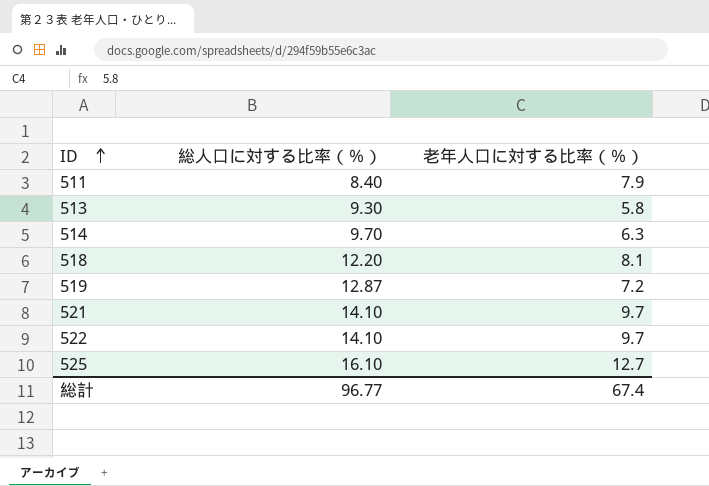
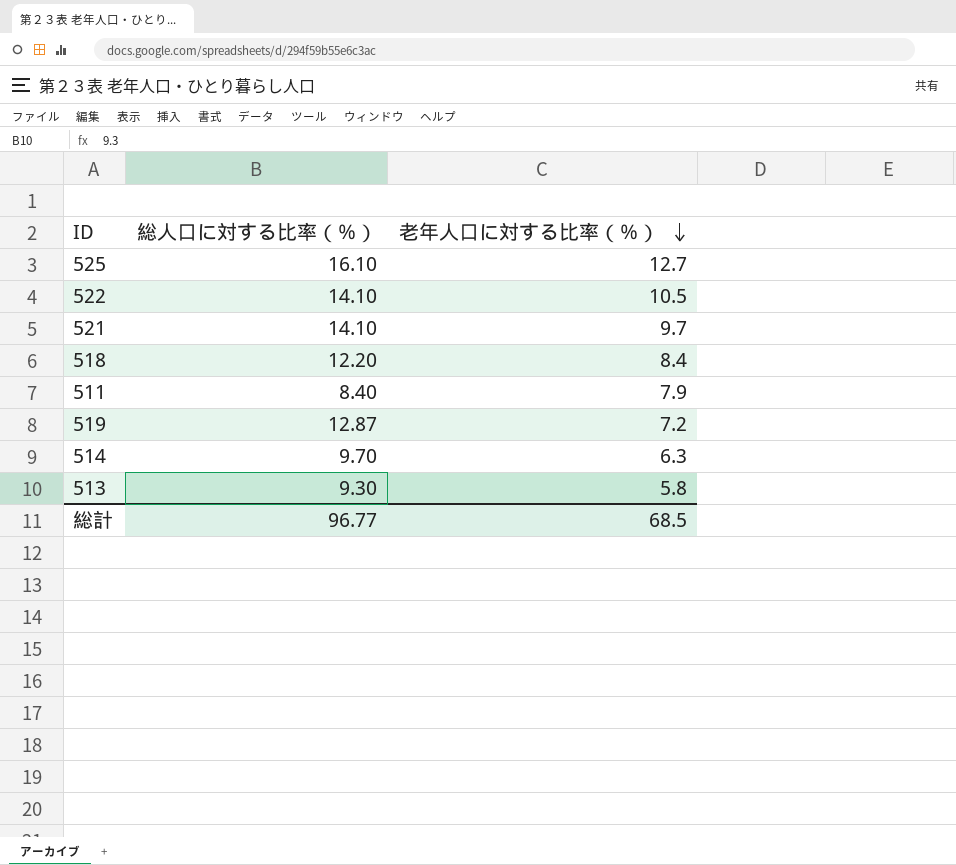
row order: ID ascending -> 老年人口に対する比率（％） descending
522 | 老年人口に対する比率（％）: 9.7 -> 10.5
518 | 老年人口に対する比率（％）: 8.1 -> 8.4
総計 | 老年人口に対する比率（％）: 67.4 -> 68.5

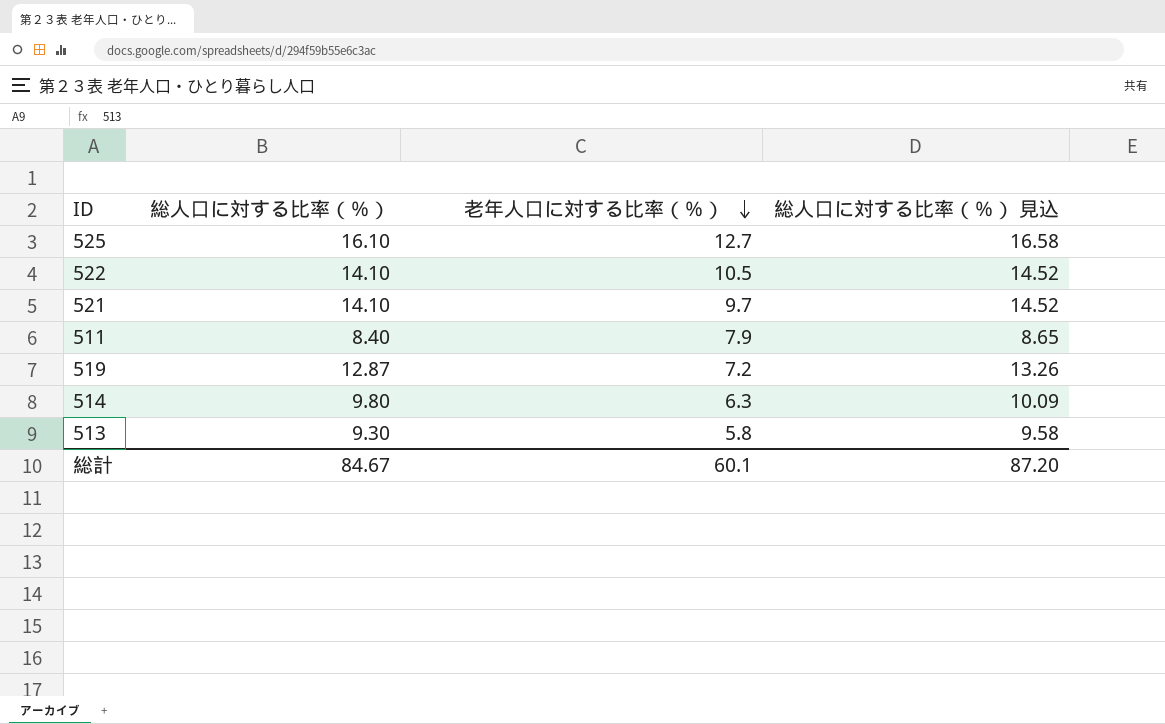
column 総人口に対する比率（％） 見込 | formula: none -> [総人口に対する比率（％）] * 1.03
row 518: 12.20 | 8.4 -> none
514 | 総人口に対する比率（％）: 9.70 -> 9.80
総計 | 総人口に対する比率（％）: 96.77 -> 84.67
総計 | 老年人口に対する比率（％）: 68.5 -> 60.1

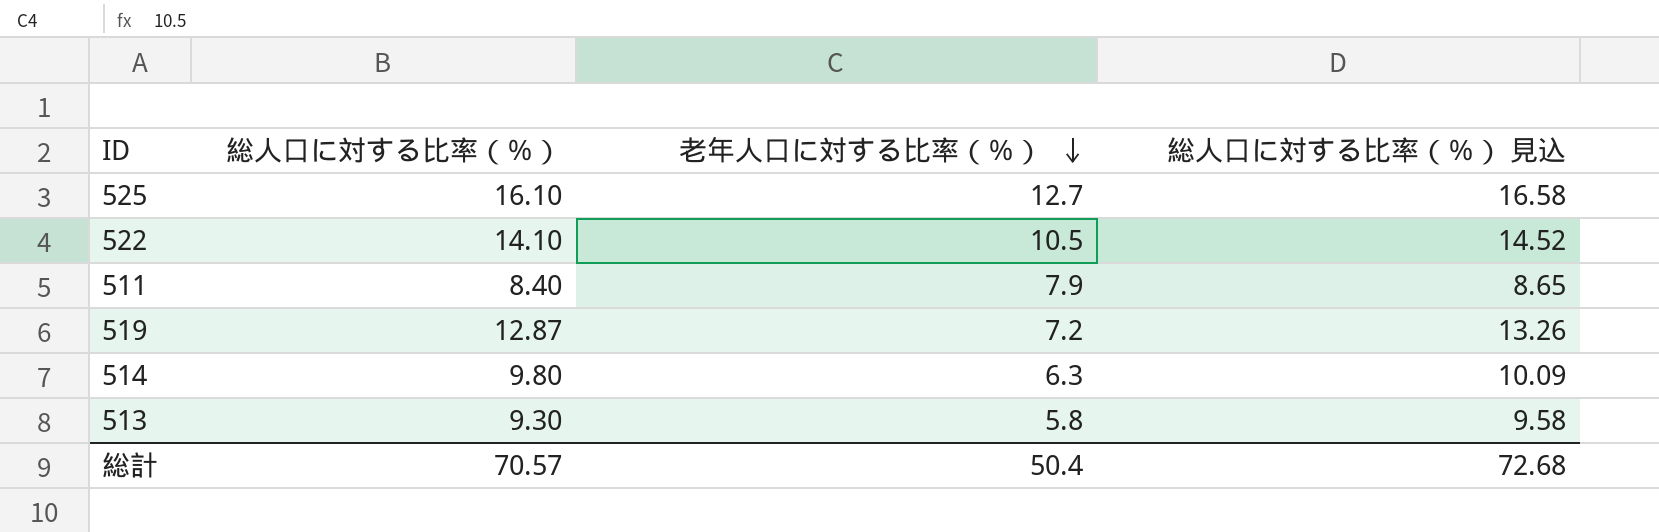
row 521: 14.10 | 9.7 | 14.52 -> none
総計 | 総人口に対する比率（％）: 84.67 -> 70.57
総計 | 老年人口に対する比率（％）: 60.1 -> 50.4
総計 | 総人口に対する比率（％） 見込: 87.20 -> 72.68

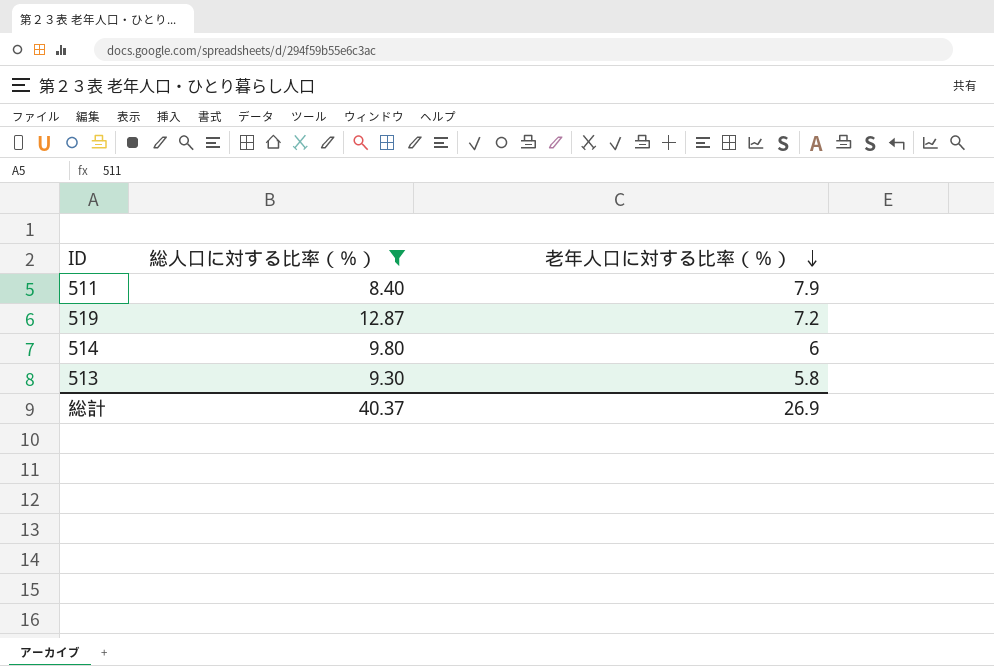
filter: none -> 総人口に対する比率（％） <= 12.87
column 総人口に対する比率（％） 見込 | formula: [総人口に対する比率（％）] * 1.03 -> none
514 | 老年人口に対する比率（％）: 6.3 -> 6
総計 | 総人口に対する比率（％）: 70.57 -> 40.37
総計 | 老年人口に対する比率（％）: 50.4 -> 26.9

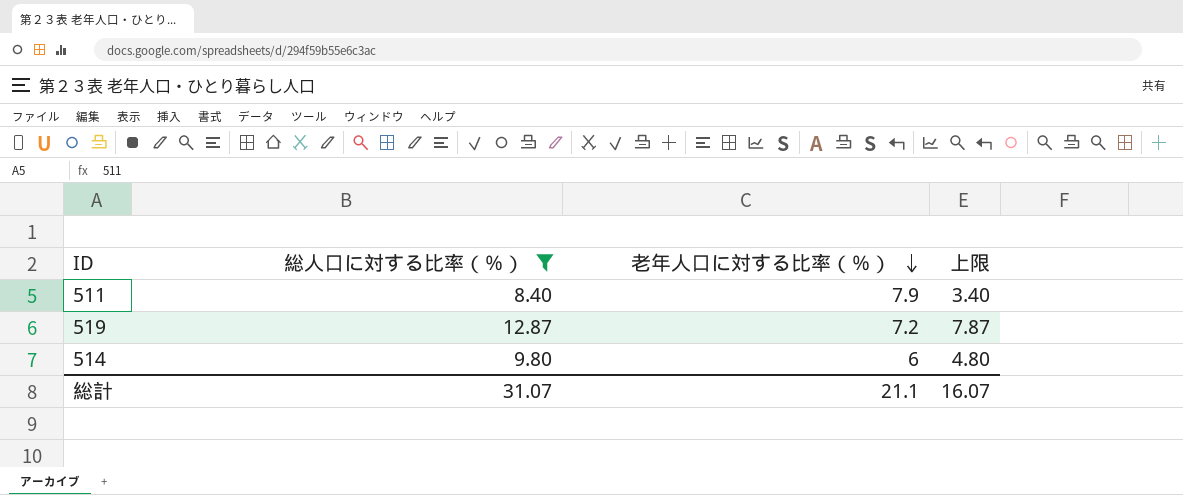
column 上限 | formula: none -> [総人口に対する比率（％）] - 5
row 513: 9.30 | 5.8 -> none
総計 | 総人口に対する比率（％）: 40.37 -> 31.07
総計 | 老年人口に対する比率（％）: 26.9 -> 21.1

